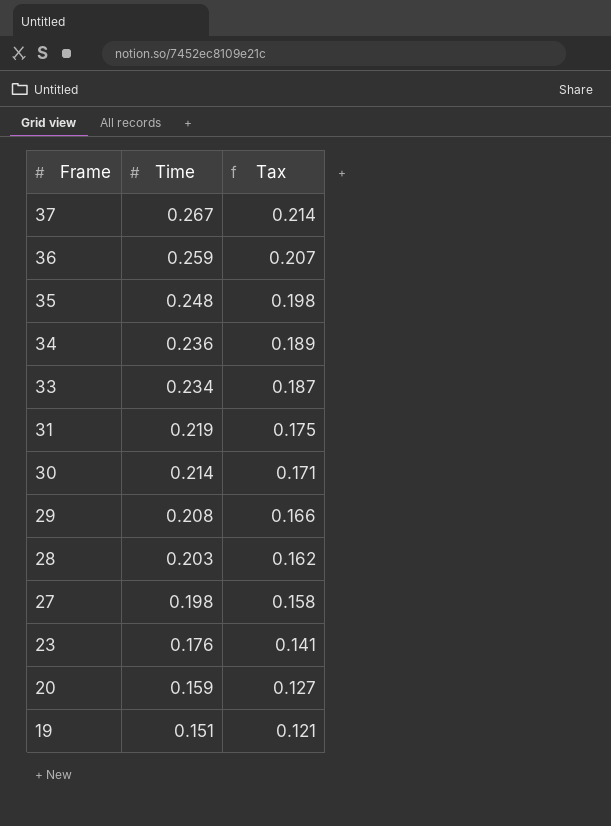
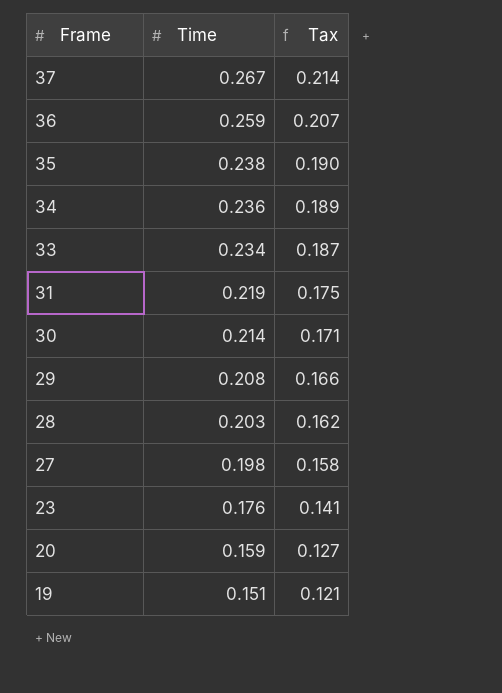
35 | Time: 0.248 -> 0.238
35 | Tax: 0.198 -> 0.190

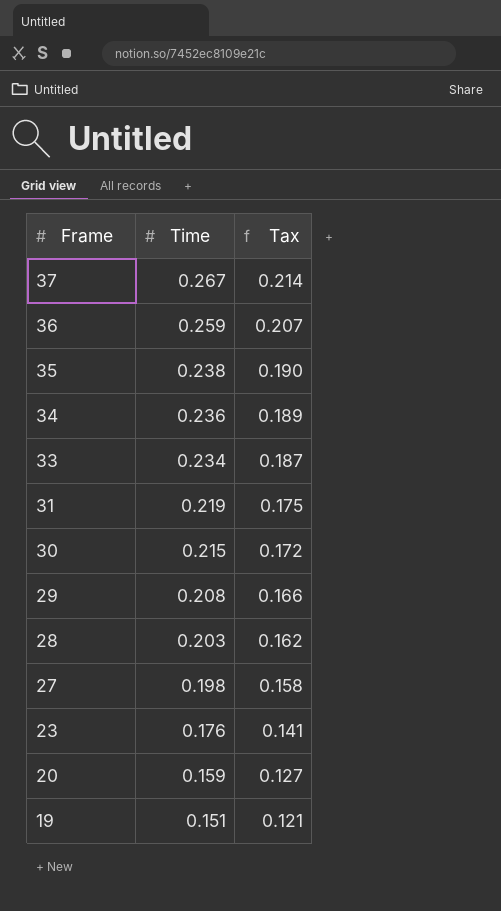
30 | Time: 0.214 -> 0.215
30 | Tax: 0.171 -> 0.172

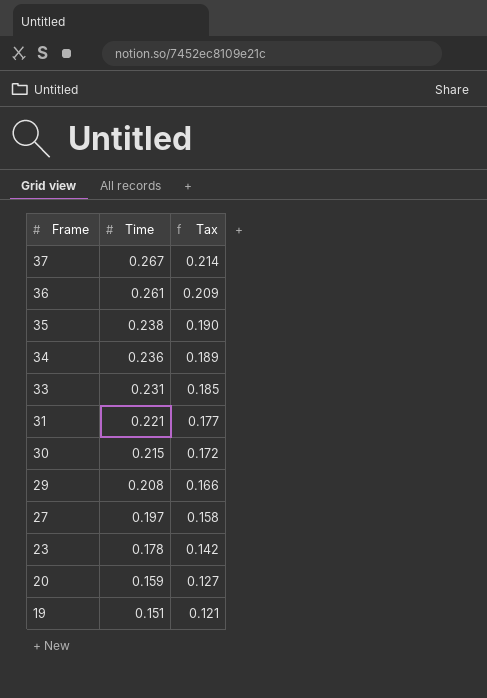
row 28: 0.203 | 0.162 -> none
36 | Time: 0.259 -> 0.261
36 | Tax: 0.207 -> 0.209
33 | Time: 0.234 -> 0.231
33 | Tax: 0.187 -> 0.185
31 | Time: 0.219 -> 0.221
31 | Tax: 0.175 -> 0.177
27 | Time: 0.198 -> 0.197
23 | Time: 0.176 -> 0.178
23 | Tax: 0.141 -> 0.142

